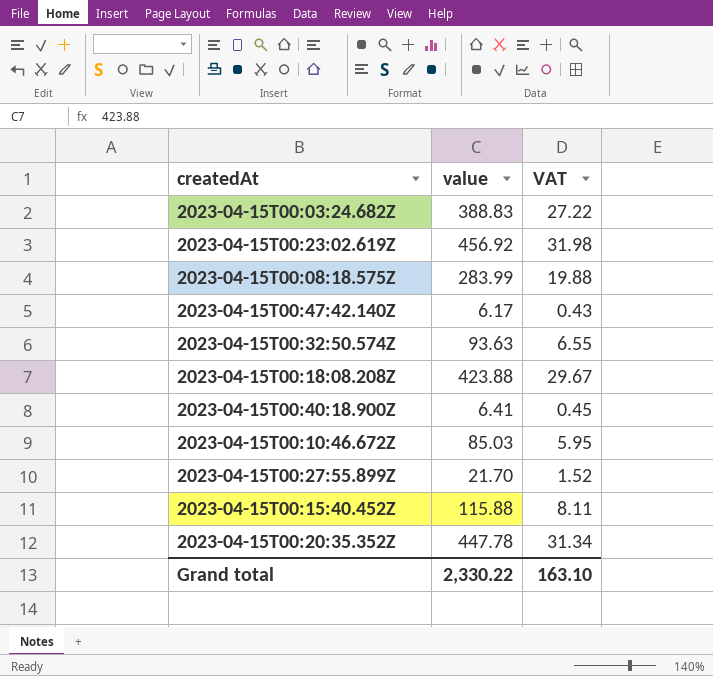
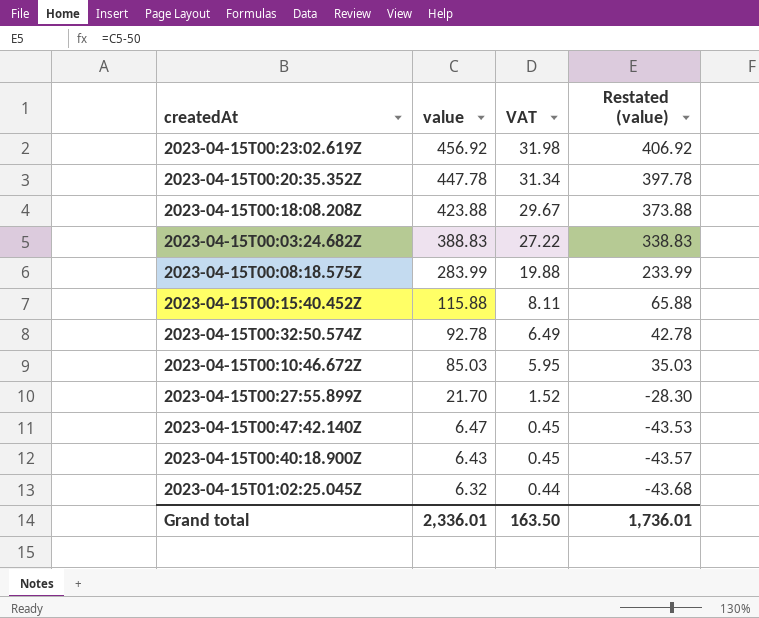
row order: none -> value descending
column Restated (value) | formula: none -> [value] - 50
2023-04-15T00:32:50.574Z | value: 93.63 -> 92.78
2023-04-15T00:32:50.574Z | VAT: 6.55 -> 6.49
2023-04-15T00:47:42.140Z | value: 6.17 -> 6.47
2023-04-15T00:47:42.140Z | VAT: 0.43 -> 0.45
2023-04-15T00:40:18.900Z | value: 6.41 -> 6.43
row 2023-04-15T01:02:25.045Z: none -> 6.32 | 0.44 | -43.68
Grand total | value: 2,330.22 -> 2,336.01
Grand total | VAT: 163.10 -> 163.50

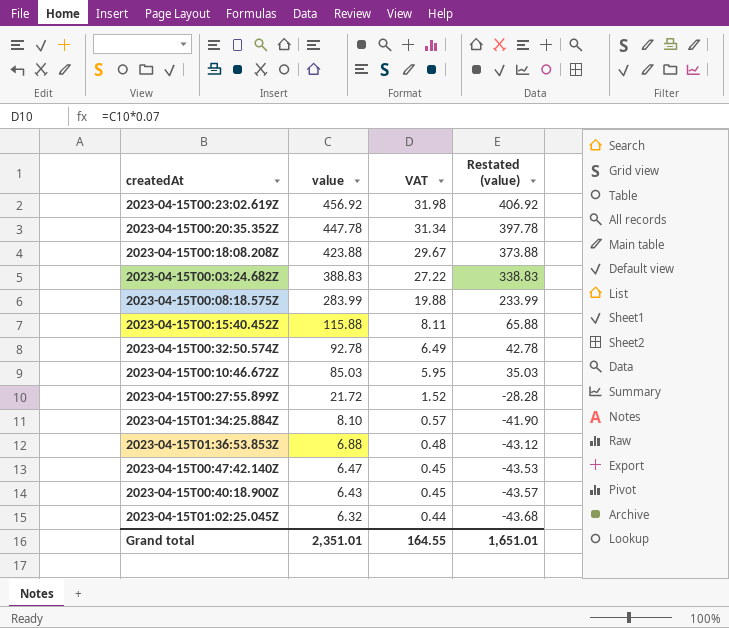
2023-04-15T00:27:55.899Z | value: 21.70 -> 21.72
2023-04-15T00:27:55.899Z | Restated (value): -28.30 -> -28.28
row 2023-04-15T01:34:25.884Z: none -> 8.10 | 0.57 | -41.90
row 2023-04-15T01:36:53.853Z: none -> 6.88 | 0.48 | -43.12
Grand total | value: 2,336.01 -> 2,351.01
Grand total | VAT: 163.50 -> 164.55
Grand total | Restated (value): 1,736.01 -> 1,651.01

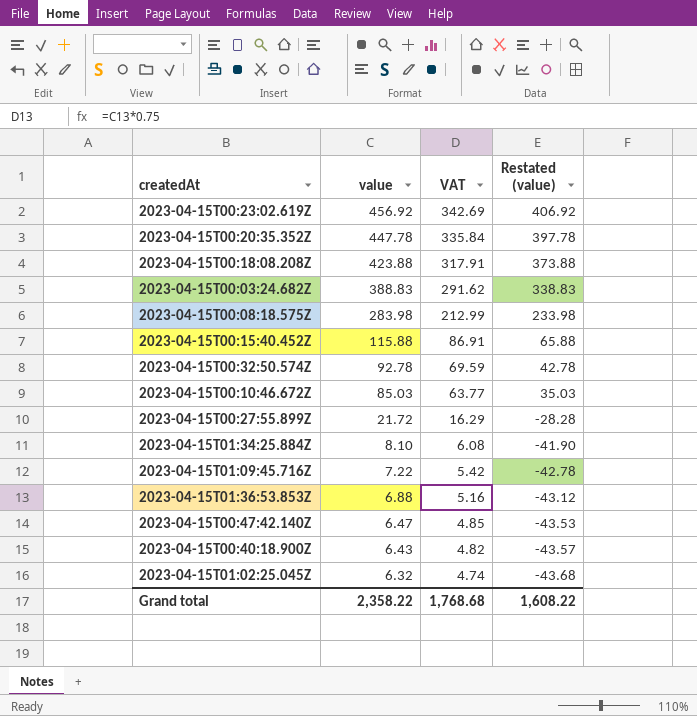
column VAT | formula: [value] * 0.07 -> [value] * 0.75
2023-04-15T00:08:18.575Z | value: 283.99 -> 283.98
2023-04-15T00:08:18.575Z | Restated (value): 233.99 -> 233.98
row 2023-04-15T01:09:45.716Z: none -> 7.22 | 5.42 | -42.78
Grand total | value: 2,351.01 -> 2,358.22
Grand total | VAT: 164.55 -> 1,768.68
Grand total | Restated (value): 1,651.01 -> 1,608.22

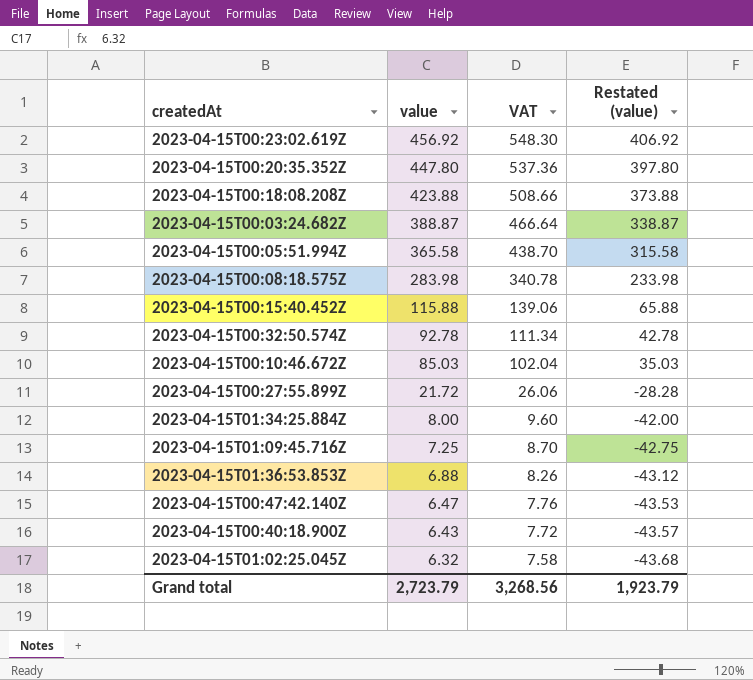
column VAT | formula: [value] * 0.75 -> [value] * 1.2
2023-04-15T00:20:35.352Z | value: 447.78 -> 447.80
2023-04-15T00:20:35.352Z | Restated (value): 397.78 -> 397.80
2023-04-15T00:03:24.682Z | value: 388.83 -> 388.87
2023-04-15T00:03:24.682Z | Restated (value): 338.83 -> 338.87
row 2023-04-15T00:05:51.994Z: none -> 365.58 | 438.70 | 315.58
2023-04-15T01:34:25.884Z | value: 8.10 -> 8.00
2023-04-15T01:34:25.884Z | Restated (value): -41.90 -> -42.00
2023-04-15T01:09:45.716Z | value: 7.22 -> 7.25
2023-04-15T01:09:45.716Z | Restated (value): -42.78 -> -42.75
Grand total | value: 2,358.22 -> 2,723.79
Grand total | VAT: 1,768.68 -> 3,268.56
Grand total | Restated (value): 1,608.22 -> 1,923.79

